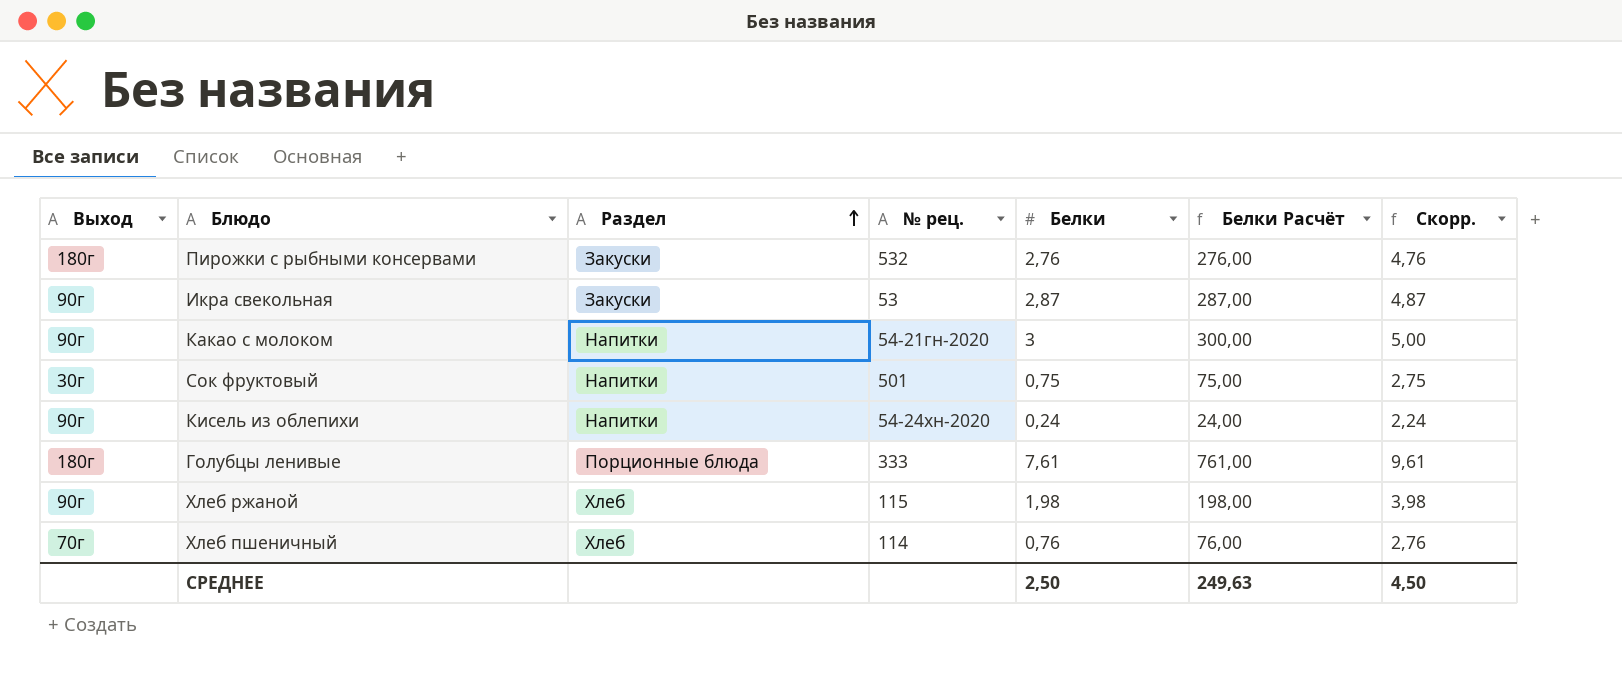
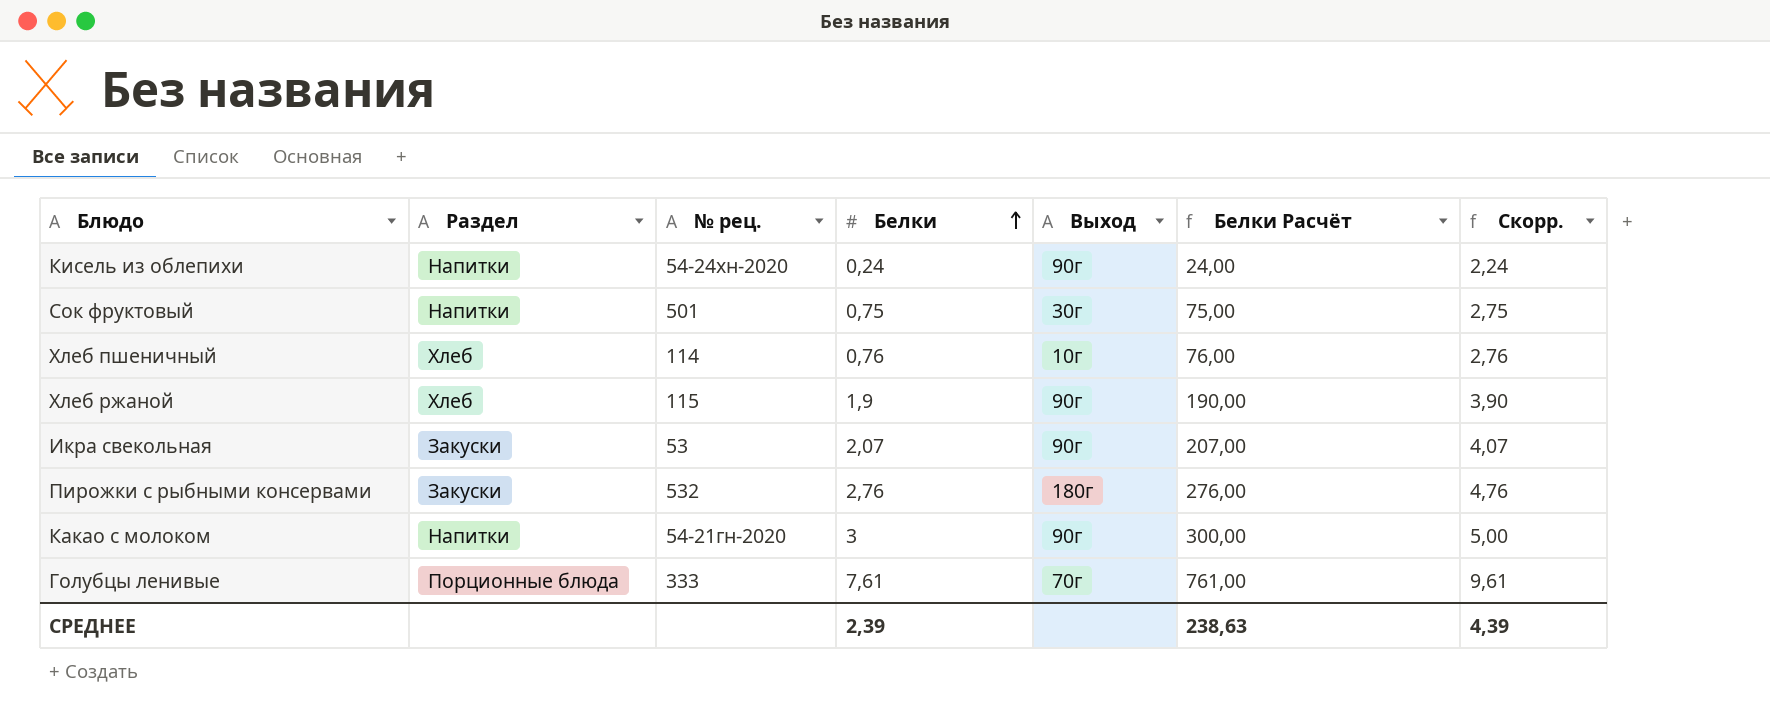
row order: Раздел ascending -> Белки ascending
column Выход | position: 1 -> 5
Хлеб пшеничный | Выход: 70г -> 10г
Хлеб ржаной | Белки: 1,98 -> 1,9
Хлеб ржаной | Белки Расчёт: 198,00 -> 190,00
Хлеб ржаной | Скорр.: 3,98 -> 3,90
Икра свекольная | Белки: 2,87 -> 2,07
Икра свекольная | Белки Расчёт: 287,00 -> 207,00
Икра свекольная | Скорр.: 4,87 -> 4,07
Голубцы ленивые | Выход: 180г -> 70г
СРЕДНЕЕ | Белки: 2,50 -> 2,39
СРЕДНЕЕ | Белки Расчёт: 249,63 -> 238,63
СРЕДНЕЕ | Скорр.: 4,50 -> 4,39

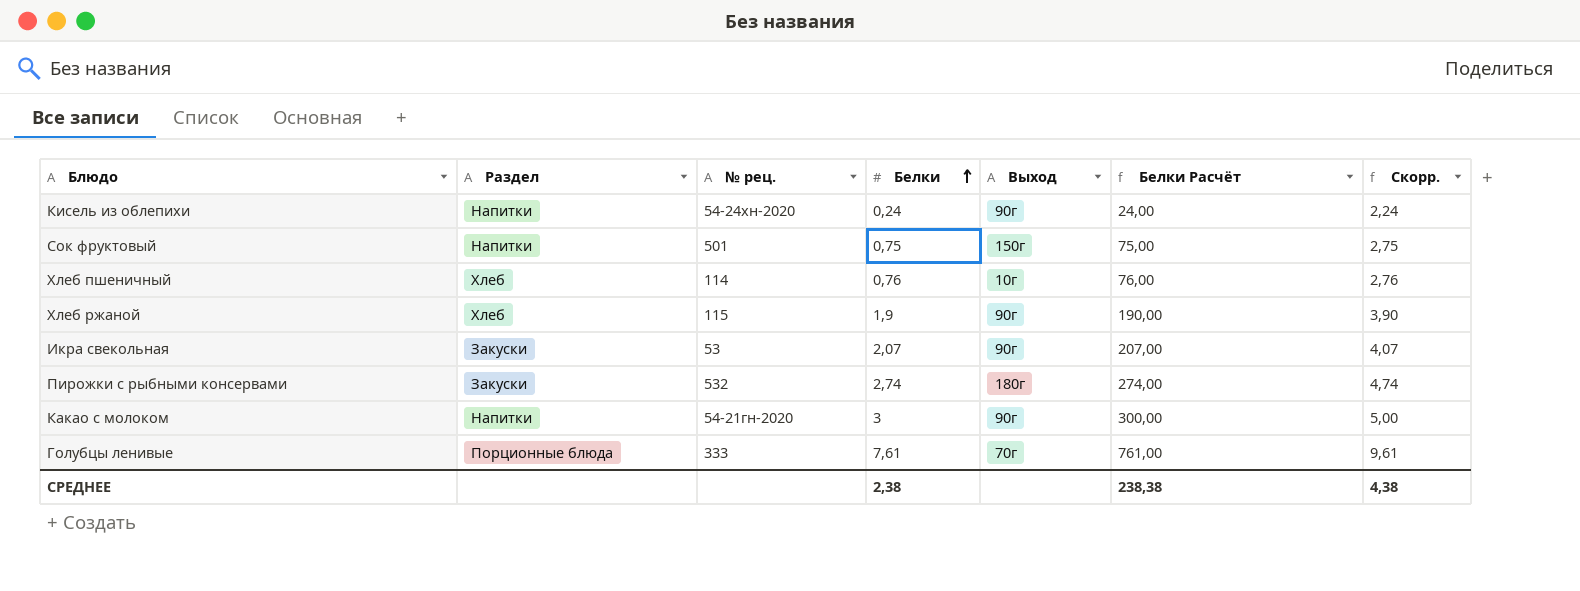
Сок фруктовый | Выход: 30г -> 150г
Пирожки с рыбными консервами | Белки: 2,76 -> 2,74
Пирожки с рыбными консервами | Белки Расчёт: 276,00 -> 274,00
Пирожки с рыбными консервами | Скорр.: 4,76 -> 4,74
СРЕДНЕЕ | Белки: 2,39 -> 2,38
СРЕДНЕЕ | Белки Расчёт: 238,63 -> 238,38
СРЕДНЕЕ | Скорр.: 4,39 -> 4,38

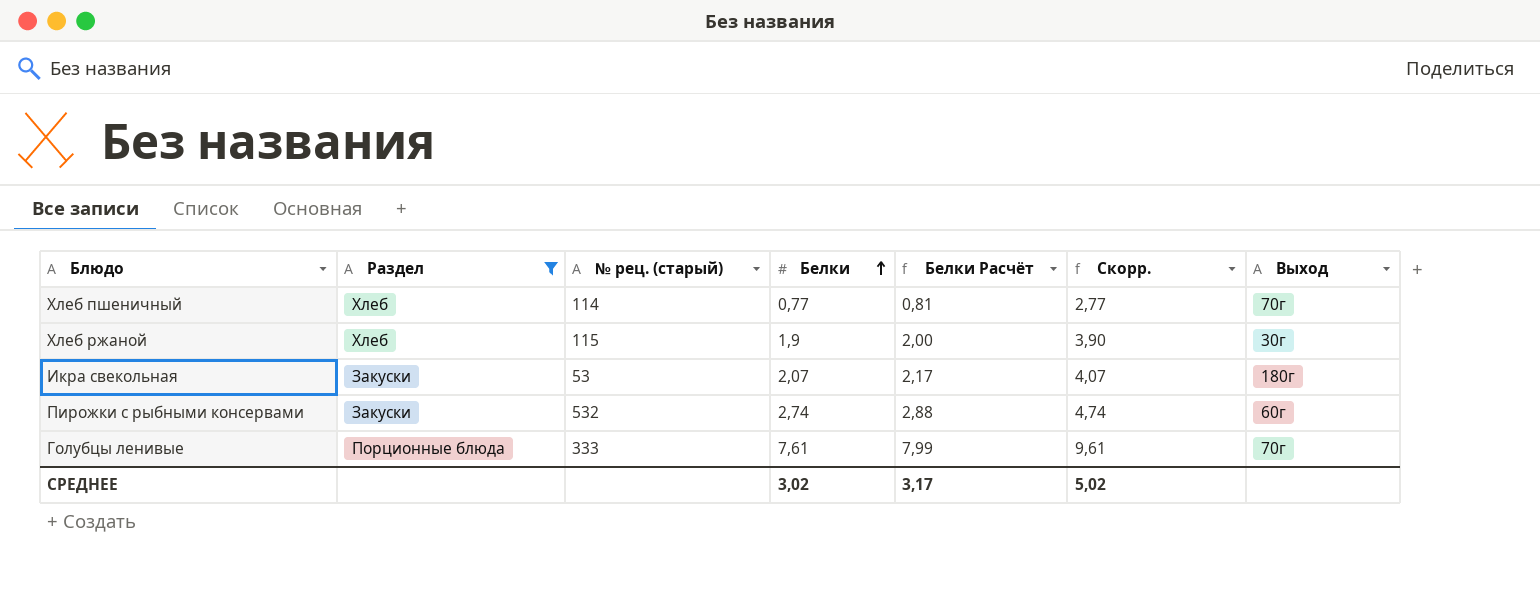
filter: none -> Раздел != Напитки
column name: № рец. -> № рец. (старый)
column Белки Расчёт | formula: [Белки] * 100 -> [Белки] * 1,05
column Выход | position: 5 -> 7
Хлеб пшеничный | Белки: 0,76 -> 0,77
Хлеб пшеничный | Скорр.: 2,76 -> 2,77
Хлеб пшеничный | Выход: 10г -> 70г
Хлеб ржаной | Выход: 90г -> 30г
Икра свекольная | Выход: 90г -> 180г
Пирожки с рыбными консервами | Выход: 180г -> 60г
СРЕДНЕЕ | Белки: 2,38 -> 3,02
СРЕДНЕЕ | Белки Расчёт: 238,38 -> 3,17
СРЕДНЕЕ | Скорр.: 4,38 -> 5,02

